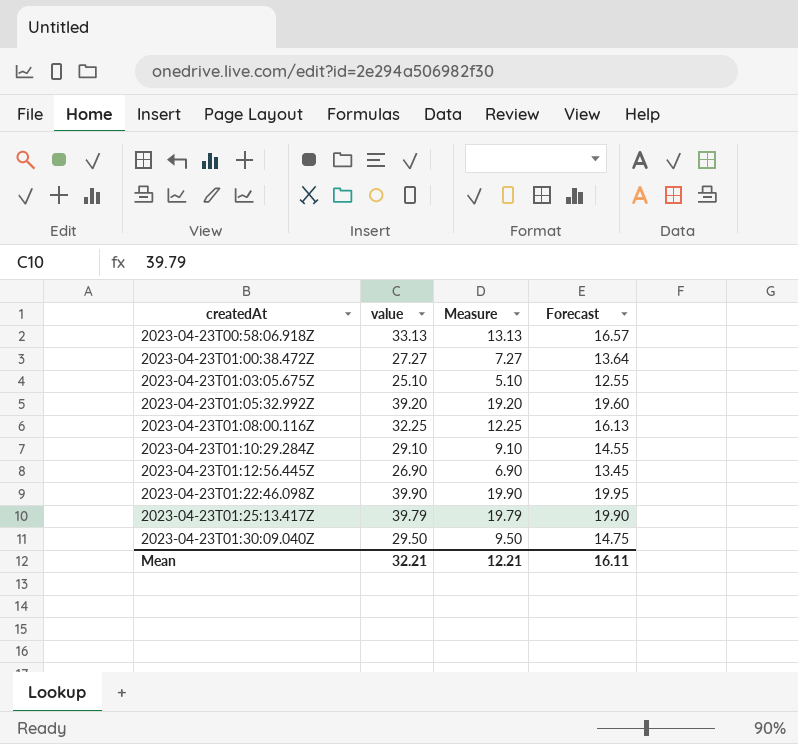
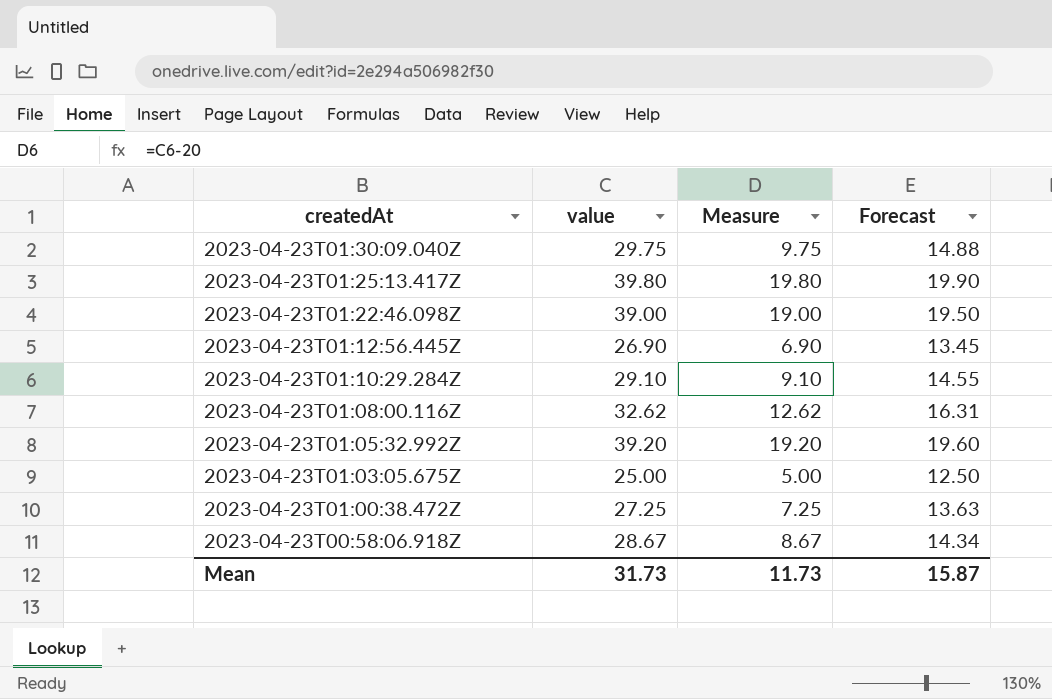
row order: createdAt ascending -> createdAt descending
2023-04-23T01:30:09.040Z | value: 29.50 -> 29.75
2023-04-23T01:30:09.040Z | Measure: 9.50 -> 9.75
2023-04-23T01:30:09.040Z | Forecast: 14.75 -> 14.88
2023-04-23T01:25:13.417Z | value: 39.79 -> 39.80
2023-04-23T01:25:13.417Z | Measure: 19.79 -> 19.80
2023-04-23T01:22:46.098Z | value: 39.90 -> 39.00
2023-04-23T01:22:46.098Z | Measure: 19.90 -> 19.00
2023-04-23T01:22:46.098Z | Forecast: 19.95 -> 19.50
2023-04-23T01:08:00.116Z | value: 32.25 -> 32.62
2023-04-23T01:08:00.116Z | Measure: 12.25 -> 12.62
2023-04-23T01:08:00.116Z | Forecast: 16.13 -> 16.31
2023-04-23T01:03:05.675Z | value: 25.10 -> 25.00
2023-04-23T01:03:05.675Z | Measure: 5.10 -> 5.00
2023-04-23T01:03:05.675Z | Forecast: 12.55 -> 12.50
2023-04-23T01:00:38.472Z | value: 27.27 -> 27.25
2023-04-23T01:00:38.472Z | Measure: 7.27 -> 7.25
2023-04-23T01:00:38.472Z | Forecast: 13.64 -> 13.63
2023-04-23T00:58:06.918Z | value: 33.13 -> 28.67
2023-04-23T00:58:06.918Z | Measure: 13.13 -> 8.67
2023-04-23T00:58:06.918Z | Forecast: 16.57 -> 14.34
Mean | value: 32.21 -> 31.73
Mean | Measure: 12.21 -> 11.73
Mean | Forecast: 16.11 -> 15.87

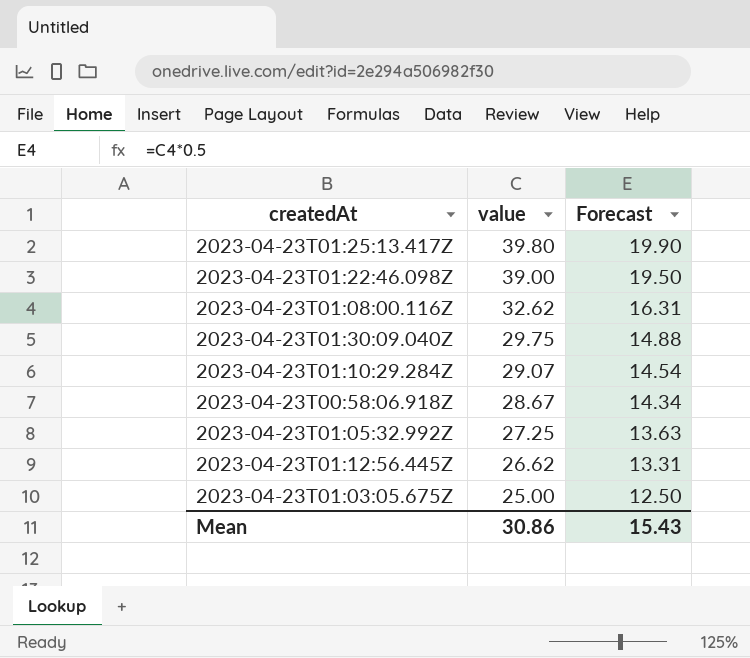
row order: createdAt descending -> value descending
column Measure | formula: [value] - 20 -> none
row 2023-04-23T01:00:38.472Z: 27.25 | 7.25 | 13.63 -> none
2023-04-23T01:10:29.284Z | value: 29.10 -> 29.07
2023-04-23T01:10:29.284Z | Forecast: 14.55 -> 14.54
2023-04-23T01:05:32.992Z | value: 39.20 -> 27.25
2023-04-23T01:05:32.992Z | Forecast: 19.60 -> 13.63
2023-04-23T01:12:56.445Z | value: 26.90 -> 26.62
2023-04-23T01:12:56.445Z | Forecast: 13.45 -> 13.31
Mean | value: 31.73 -> 30.86
Mean | Forecast: 15.87 -> 15.43

